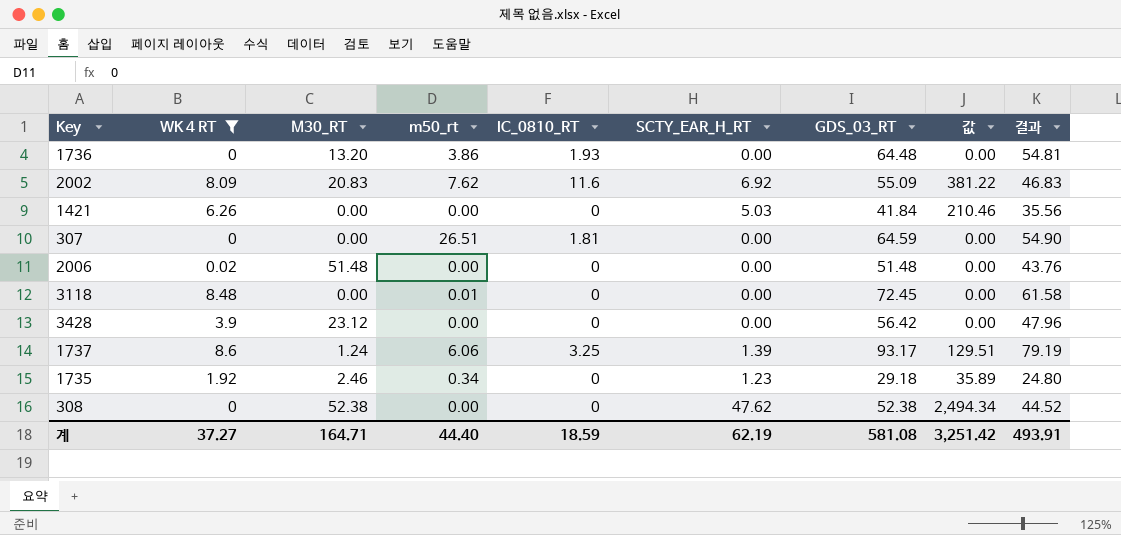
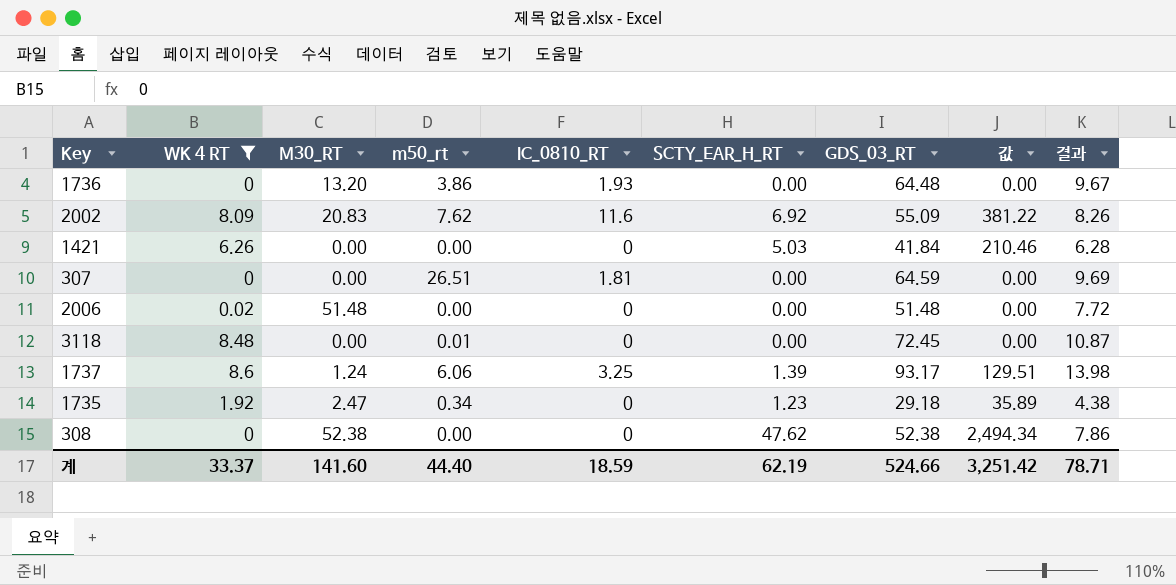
column 결과 | formula: [GDS_03_RT] * 0.85 -> [GDS_03_RT] * 0.15
row 3428: 3.9 | 23.12 | 0.00 | 0 | 0.00 | 56.42 | 0.00 | 47.96 -> none
1735 | M30_RT: 2.46 -> 2.47
계 | WK 4 RT: 37.27 -> 33.37
계 | M30_RT: 164.71 -> 141.60
계 | GDS_03_RT: 581.08 -> 524.66
계 | 결과: 493.91 -> 78.71

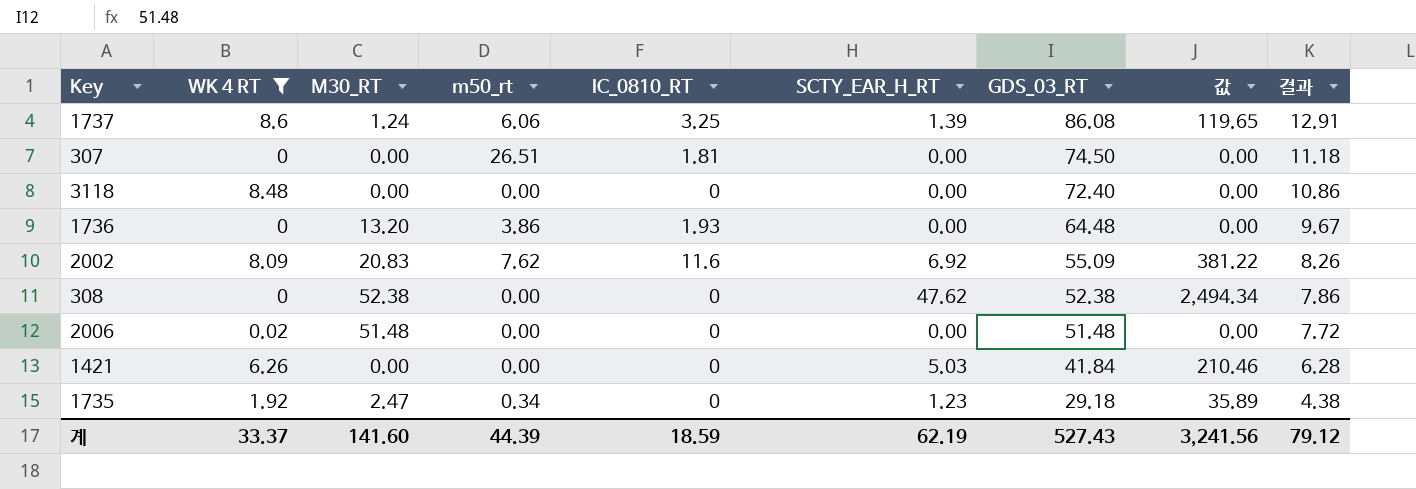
row order: none -> GDS_03_RT descending
1737 | GDS_03_RT: 93.17 -> 86.08
1737 | 값: 129.51 -> 119.65
1737 | 결과: 13.98 -> 12.91
307 | GDS_03_RT: 64.59 -> 74.50
307 | 결과: 9.69 -> 11.18
3118 | m50_rt: 0.01 -> 0.00
3118 | GDS_03_RT: 72.45 -> 72.40
3118 | 결과: 10.87 -> 10.86
계 | m50_rt: 44.40 -> 44.39
계 | GDS_03_RT: 524.66 -> 527.43
계 | 값: 3,251.42 -> 3,241.56
계 | 결과: 78.71 -> 79.12

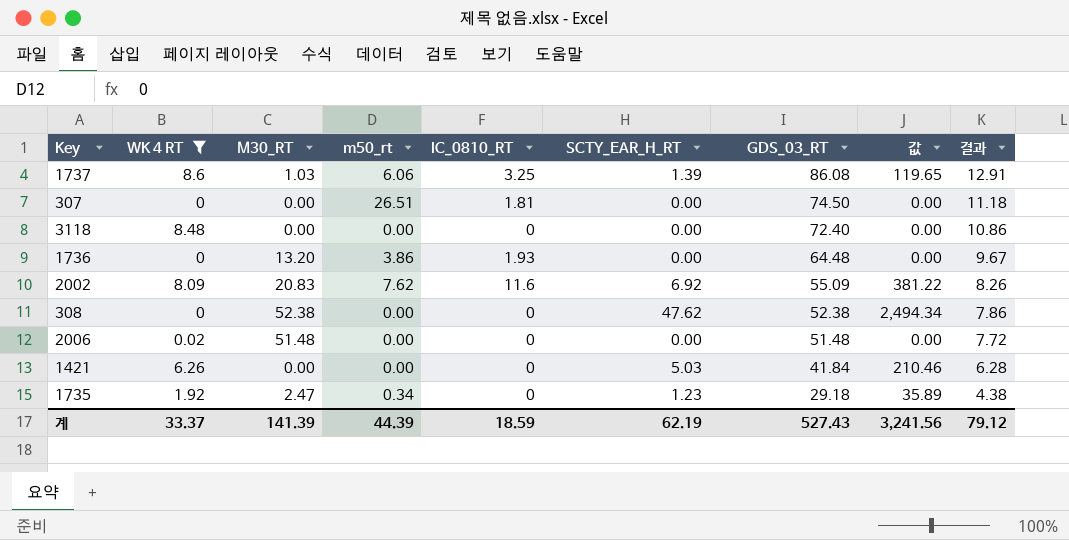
1737 | M30_RT: 1.24 -> 1.03
계 | M30_RT: 141.60 -> 141.39

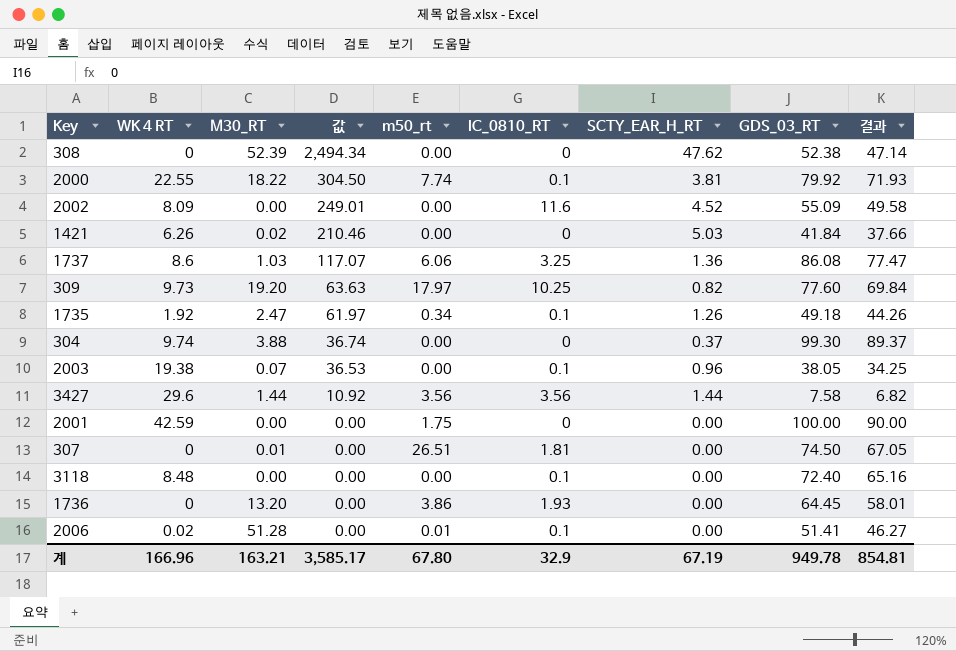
filter: WK 4 RT <= 8.6 -> none
row order: GDS_03_RT descending -> 값 descending
column 값 | position: 8 -> 4
column 결과 | formula: [GDS_03_RT] * 0.15 -> [GDS_03_RT] * 0.9
308 | M30_RT: 52.38 -> 52.39
2002 | M30_RT: 20.83 -> 0.00
2002 | 값: 381.22 -> 249.01
2002 | m50_rt: 7.62 -> 0.00
2002 | SCTY_EAR_H_RT: 6.92 -> 4.52
1421 | M30_RT: 0.00 -> 0.02
1737 | 값: 119.65 -> 117.07
1737 | SCTY_EAR_H_RT: 1.39 -> 1.36
1735 | 값: 35.89 -> 61.97
1735 | IC_0810_RT: 0 -> 0.1
1735 | SCTY_EAR_H_RT: 1.23 -> 1.26
1735 | GDS_03_RT: 29.18 -> 49.18
307 | M30_RT: 0.00 -> 0.01
3118 | IC_0810_RT: 0 -> 0.1
1736 | GDS_03_RT: 64.48 -> 64.45
2006 | M30_RT: 51.48 -> 51.28
2006 | m50_rt: 0.00 -> 0.01
2006 | IC_0810_RT: 0 -> 0.1
2006 | GDS_03_RT: 51.48 -> 51.41
계 | WK 4 RT: 33.37 -> 166.96
계 | M30_RT: 141.39 -> 163.21
계 | 값: 3,241.56 -> 3,585.17
계 | m50_rt: 44.39 -> 67.80
계 | IC_0810_RT: 18.59 -> 32.9
계 | SCTY_EAR_H_RT: 62.19 -> 67.19
계 | GDS_03_RT: 527.43 -> 949.78
계 | 결과: 79.12 -> 854.81

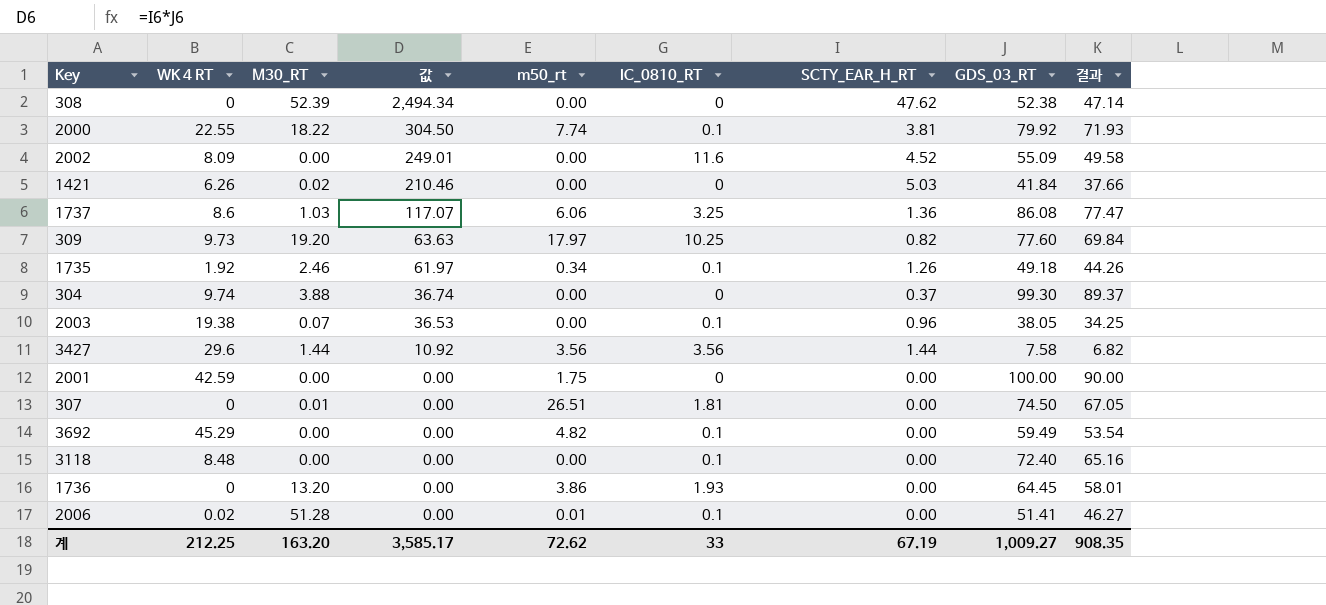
1735 | M30_RT: 2.47 -> 2.46
row 3692: none -> 45.29 | 0.00 | 0.00 | 4.82 | 0.1 | 0.00 | 59.49 | 53.54
계 | WK 4 RT: 166.96 -> 212.25
계 | M30_RT: 163.21 -> 163.20
계 | m50_rt: 67.80 -> 72.62
계 | IC_0810_RT: 32.9 -> 33
계 | GDS_03_RT: 949.78 -> 1,009.27
계 | 결과: 854.81 -> 908.35

